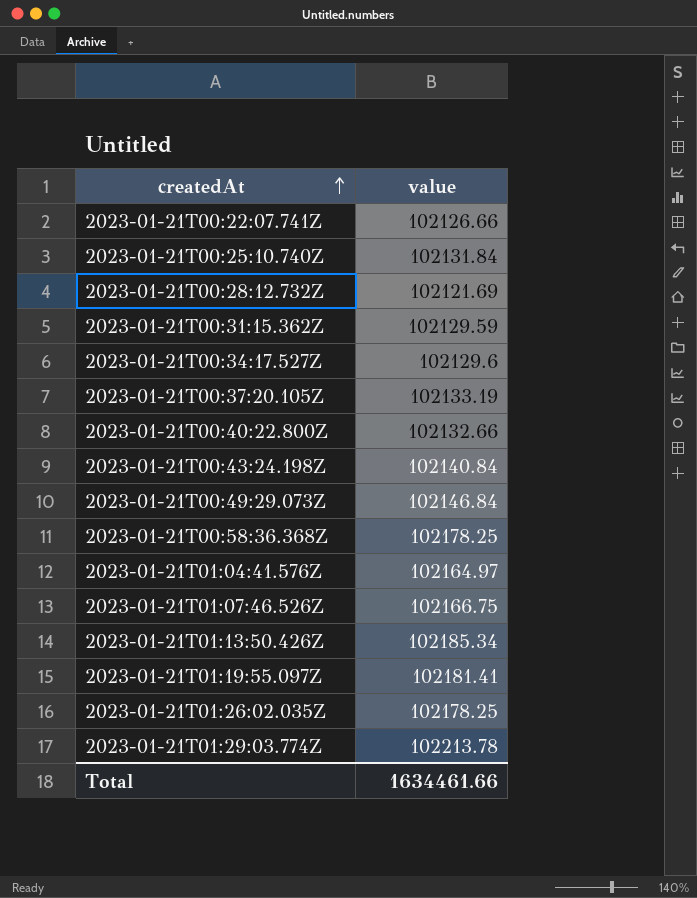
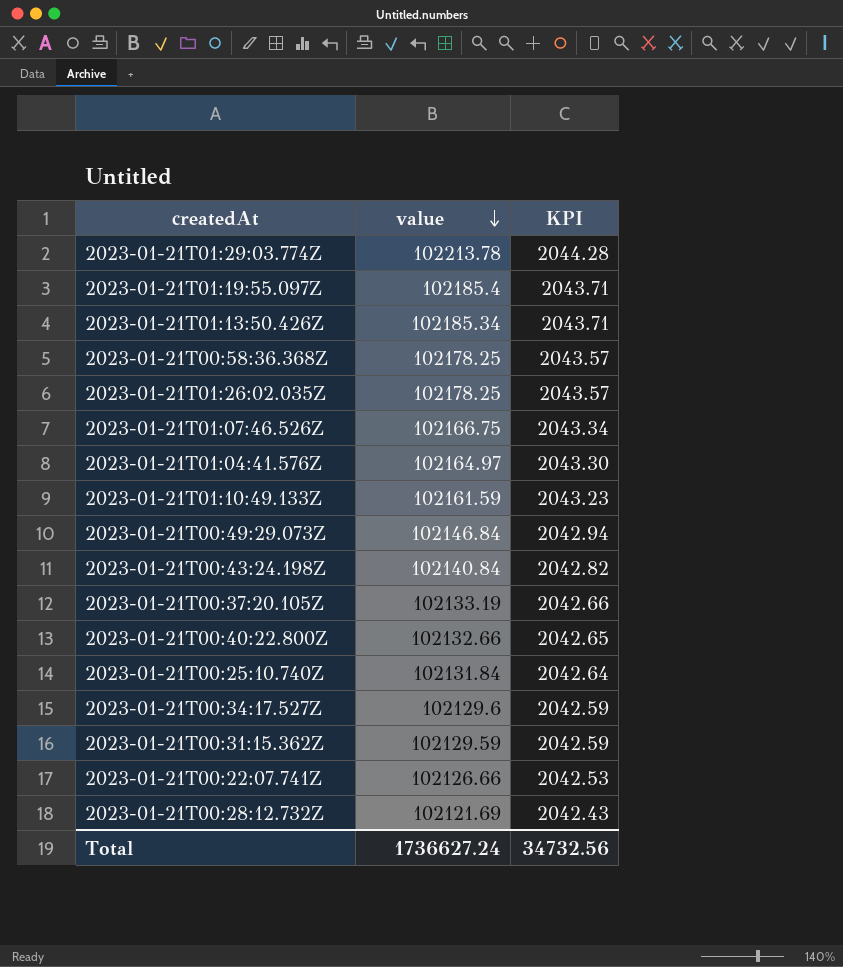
row order: createdAt ascending -> value descending
column KPI | formula: none -> [value] * 0.02
2023-01-21T01:19:55.097Z | value: 102181.41 -> 102185.4
row 2023-01-21T01:10:49.133Z: none -> 102161.59 | 2043.23
Total | value: 1634461.66 -> 1736627.24

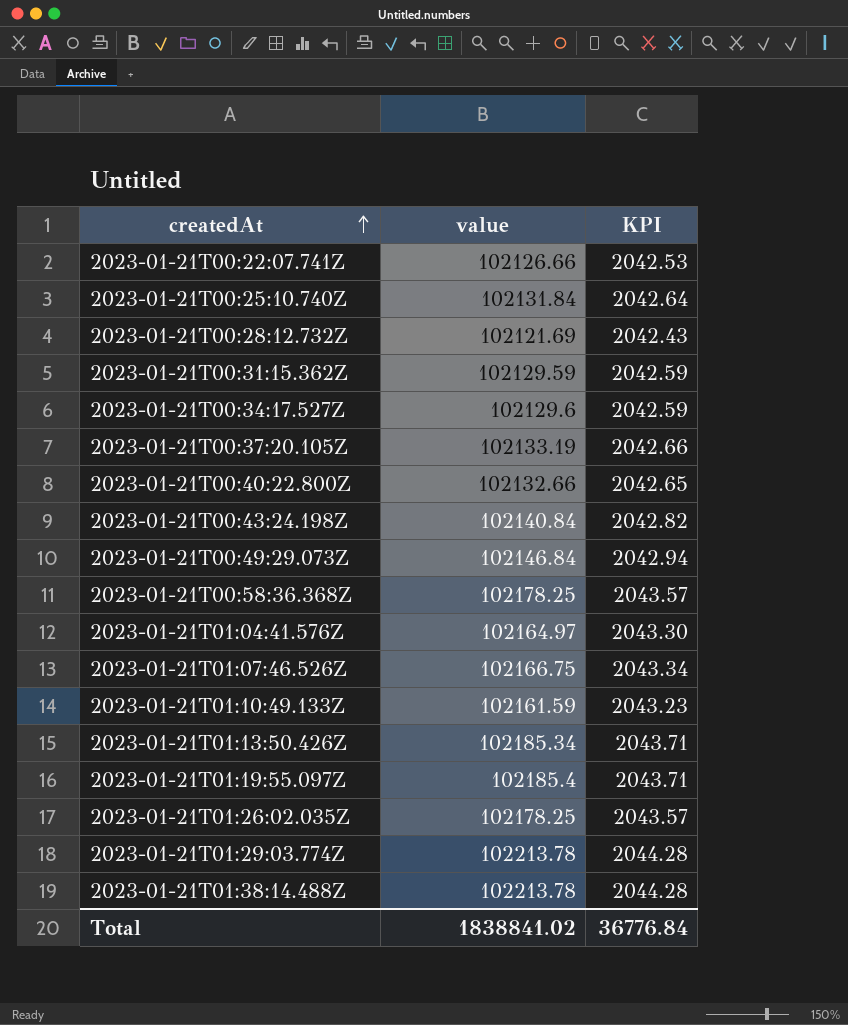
row order: value descending -> createdAt ascending
row 2023-01-21T01:38:14.488Z: none -> 102213.78 | 2044.28
Total | value: 1736627.24 -> 1838841.02
Total | KPI: 34732.56 -> 36776.84

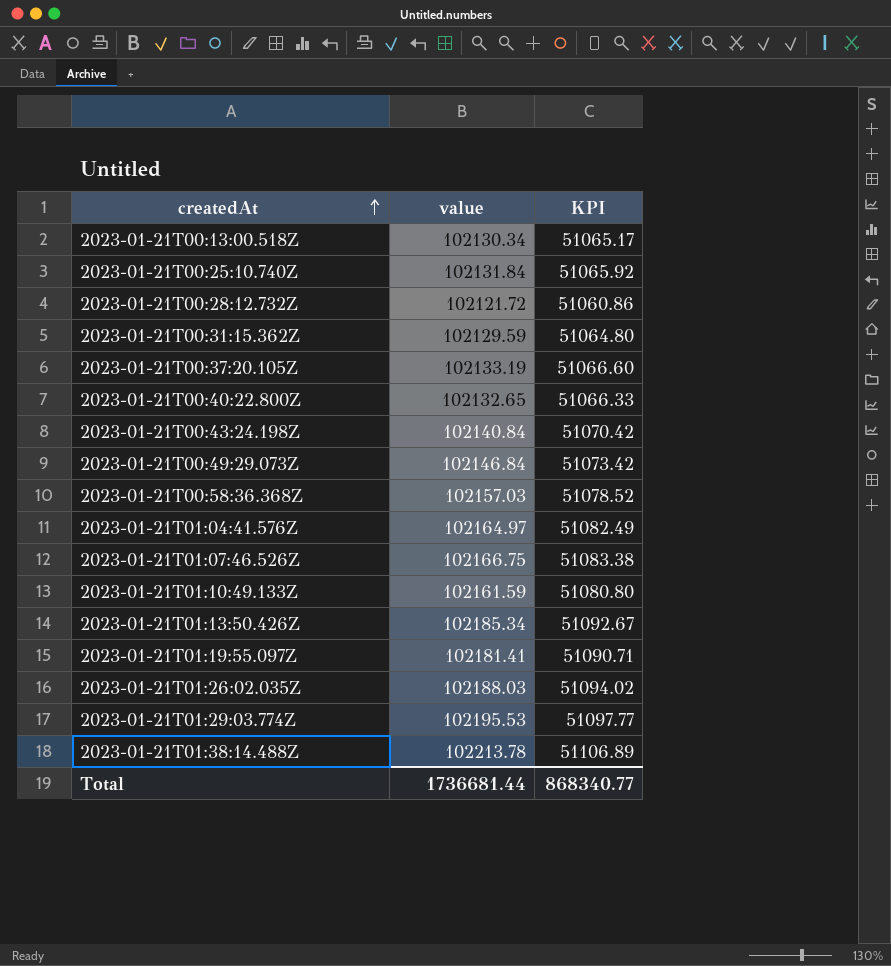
column KPI | formula: [value] * 0.02 -> [value] * 0.5
row 2023-01-21T00:22:07.741Z: 102126.66 | 2042.53 -> none
row 2023-01-21T00:34:17.527Z: 102129.6 | 2042.59 -> none
row 2023-01-21T00:13:00.518Z: none -> 102130.34 | 51065.17
2023-01-21T00:28:12.732Z | value: 102121.69 -> 102121.72
2023-01-21T00:40:22.800Z | value: 102132.66 -> 102132.65
2023-01-21T00:58:36.368Z | value: 102178.25 -> 102157.03
2023-01-21T01:19:55.097Z | value: 102185.4 -> 102181.41
2023-01-21T01:26:02.035Z | value: 102178.25 -> 102188.03
2023-01-21T01:29:03.774Z | value: 102213.78 -> 102195.53
Total | value: 1838841.02 -> 1736681.44
Total | KPI: 36776.84 -> 868340.77

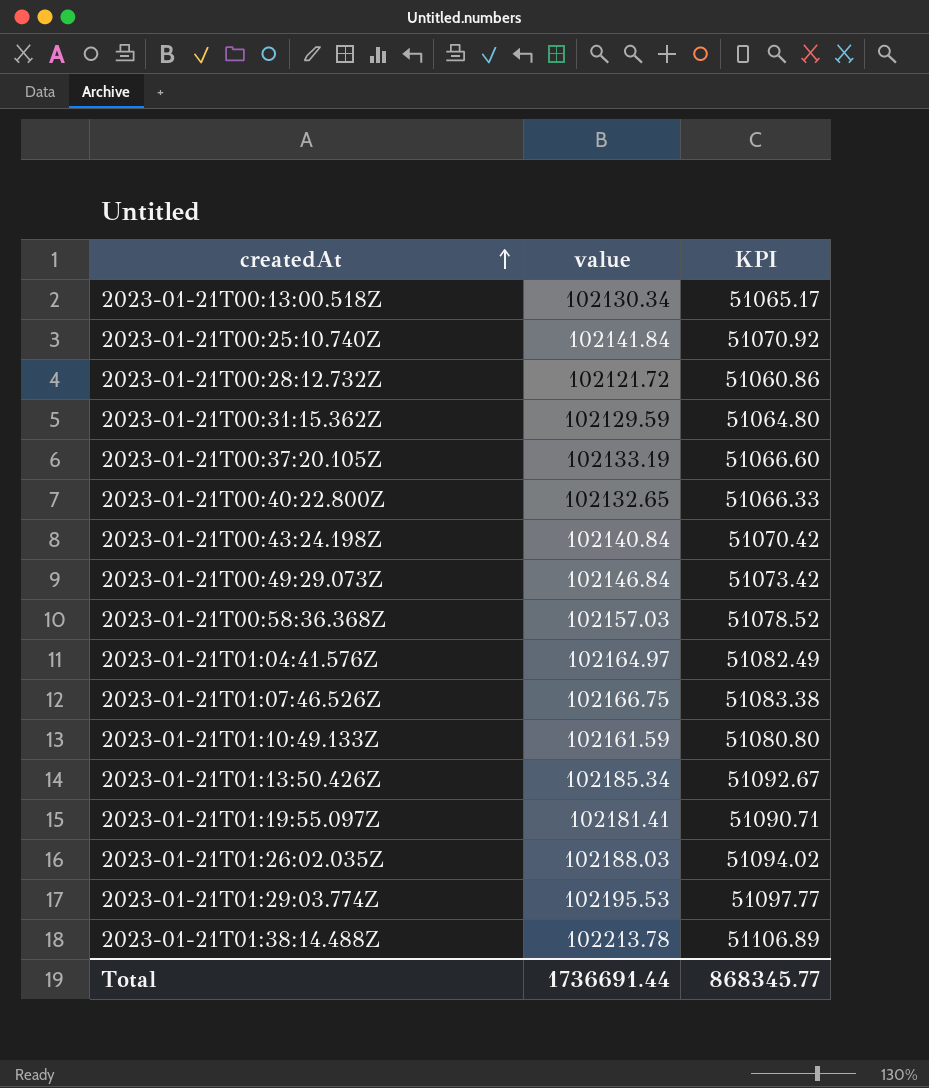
2023-01-21T00:25:10.740Z | value: 102131.84 -> 102141.84
2023-01-21T00:25:10.740Z | KPI: 51065.92 -> 51070.92
Total | value: 1736681.44 -> 1736691.44
Total | KPI: 868340.77 -> 868345.77

